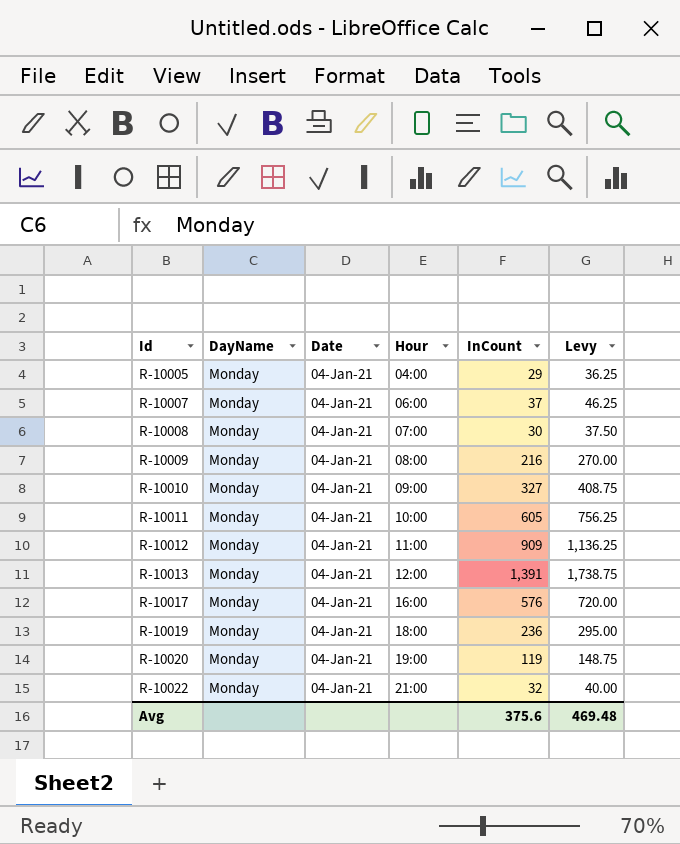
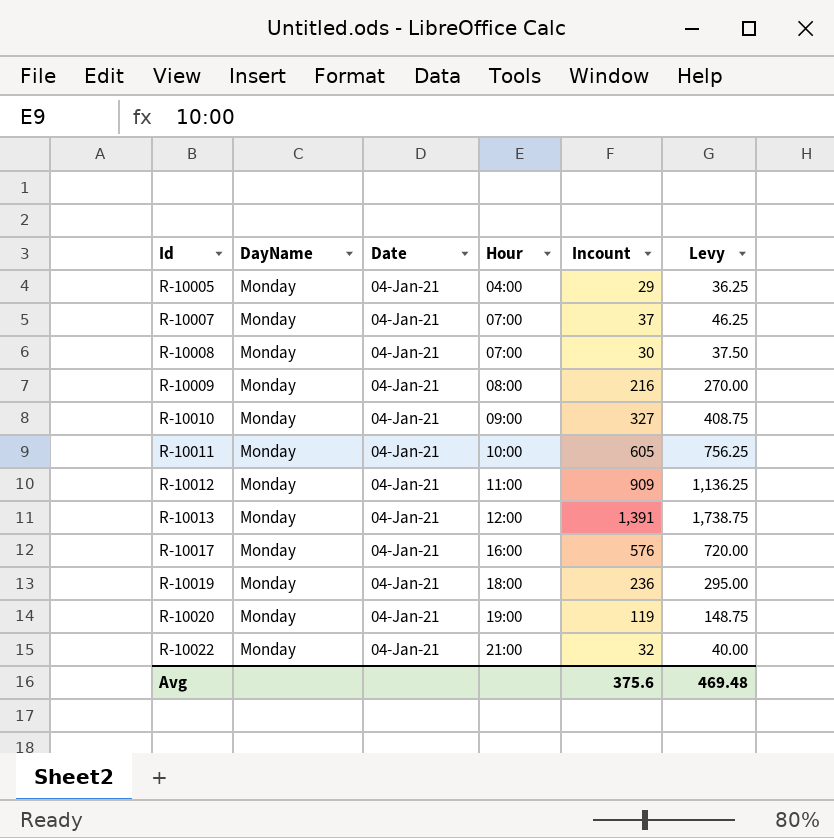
column name: InCount -> Incount
R-10007 | Hour: 06:00 -> 07:00

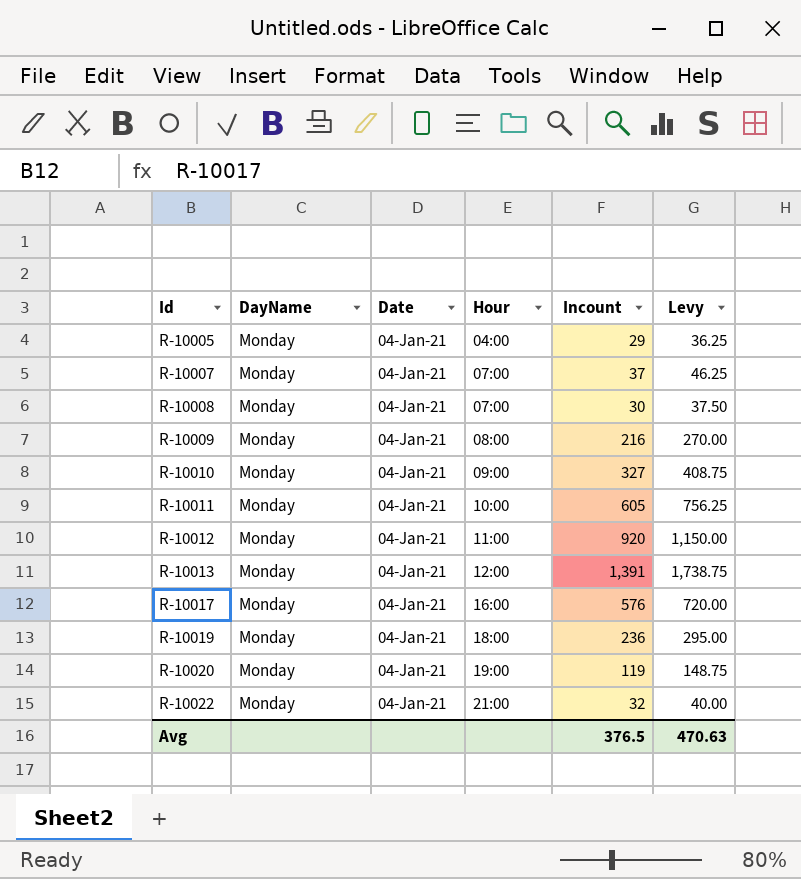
R-10012 | Incount: 909 -> 920
R-10012 | Levy: 1,136.25 -> 1,150.00
Avg | Incount: 375.6 -> 376.5
Avg | Levy: 469.48 -> 470.63

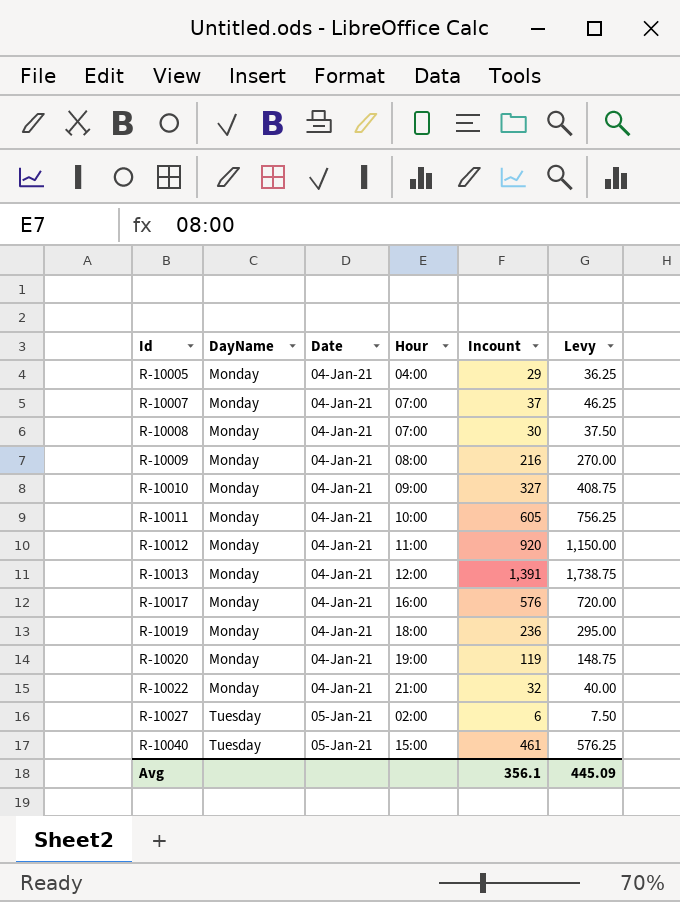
row R-10027: none -> Tuesday | 05-Jan-21 | 02:00 | 6 | 7.50
row R-10040: none -> Tuesday | 05-Jan-21 | 15:00 | 461 | 576.25
Avg | Incount: 376.5 -> 356.1
Avg | Levy: 470.63 -> 445.09

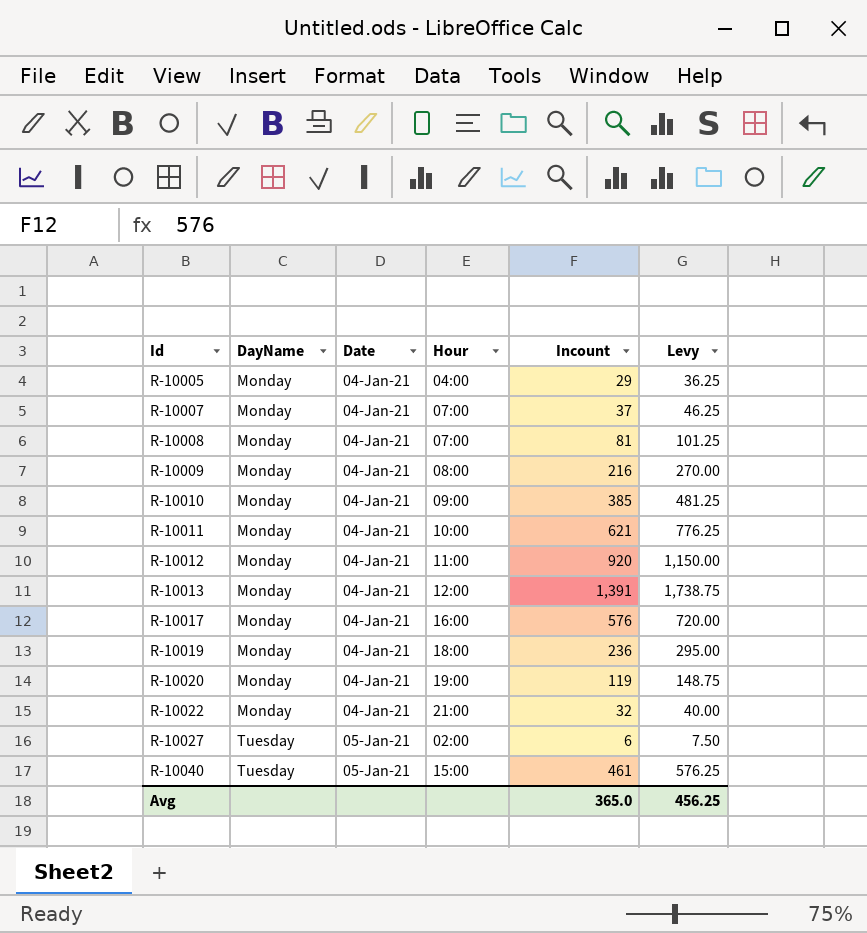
R-10008 | Incount: 30 -> 81
R-10008 | Levy: 37.50 -> 101.25
R-10010 | Incount: 327 -> 385
R-10010 | Levy: 408.75 -> 481.25
R-10011 | Incount: 605 -> 621
R-10011 | Levy: 756.25 -> 776.25
Avg | Incount: 356.1 -> 365.0
Avg | Levy: 445.09 -> 456.25

